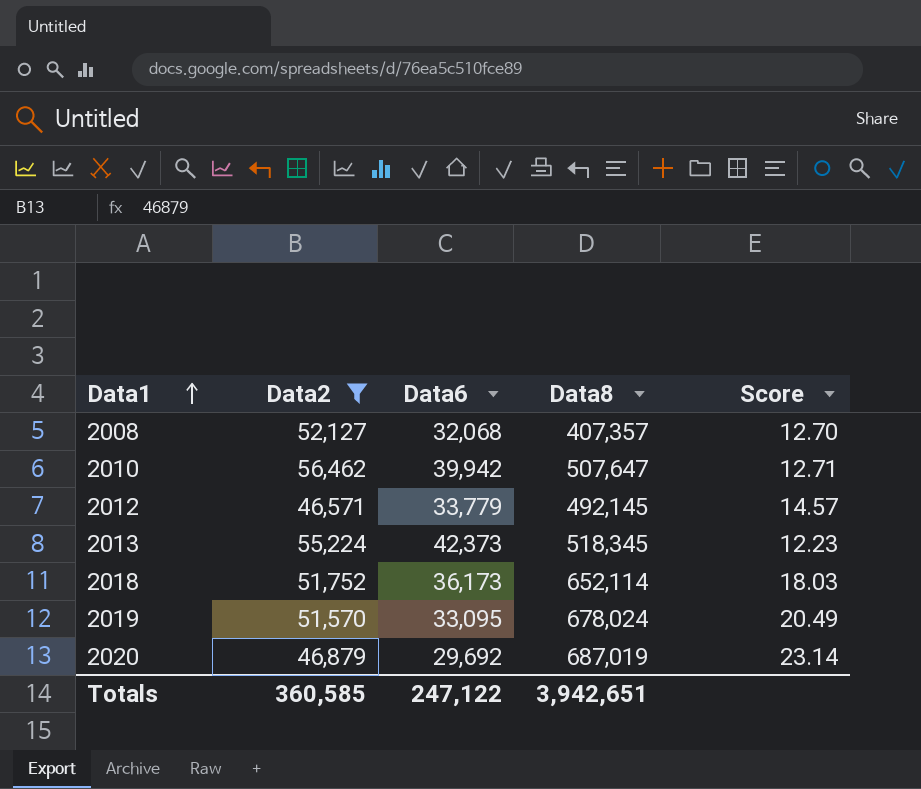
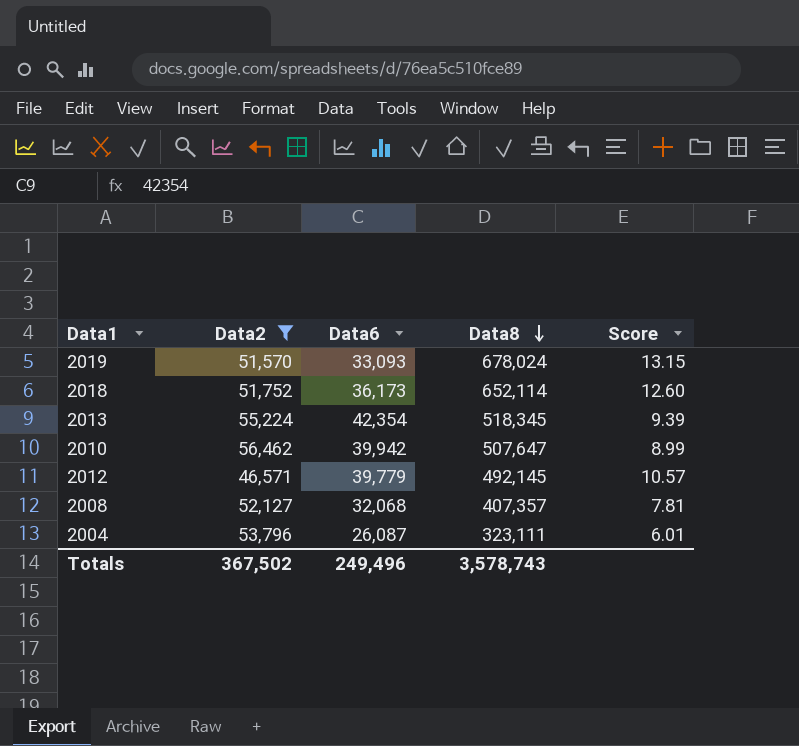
row order: Data1 ascending -> Data8 descending
column Score | formula: [Data8] / [Data6] -> [Data8] / [Data2]
row 2020: 46,879 | 29,692 | 687,019 | 23.14 -> none
2019 | Data6: 33,095 -> 33,093
2013 | Data6: 42,373 -> 42,354
2012 | Data6: 33,779 -> 39,779
row 2004: none -> 53,796 | 26,087 | 323,111 | 6.01
Totals | Data2: 360,585 -> 367,502
Totals | Data6: 247,122 -> 249,496
Totals | Data8: 3,942,651 -> 3,578,743

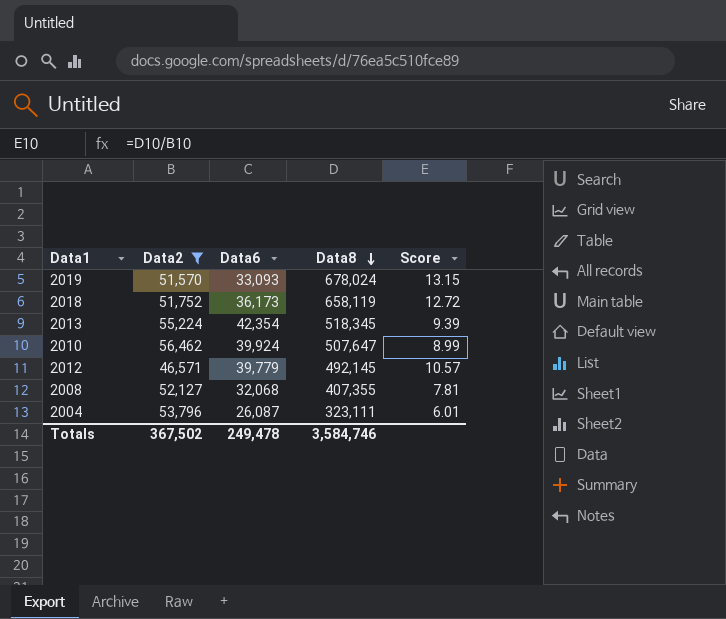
2018 | Data8: 652,114 -> 658,119
2018 | Score: 12.60 -> 12.72
2010 | Data6: 39,942 -> 39,924
2008 | Data8: 407,357 -> 407,355
Totals | Data6: 249,496 -> 249,478
Totals | Data8: 3,578,743 -> 3,584,746

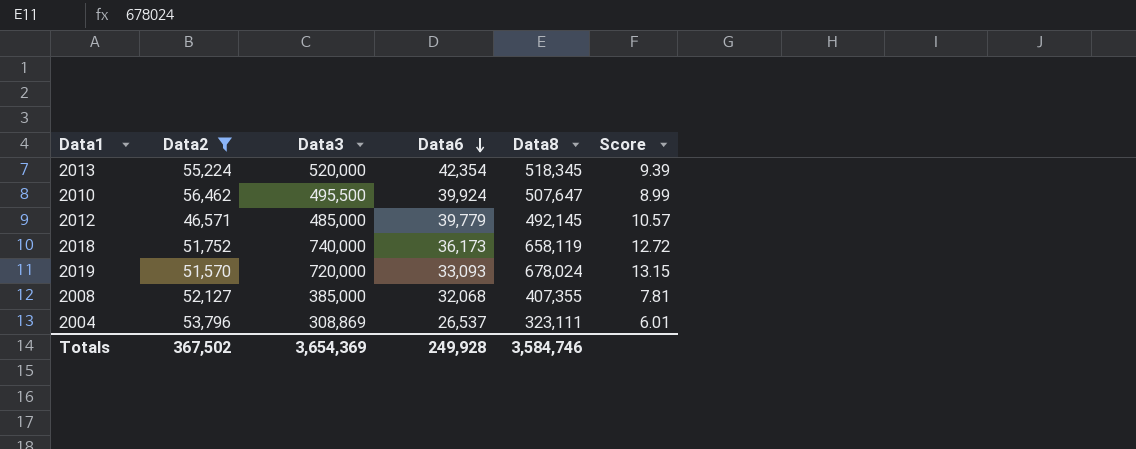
row order: Data8 descending -> Data6 descending
column Data3 | position: none -> 3
2004 | Data6: 26,087 -> 26,537
Totals | Data6: 249,478 -> 249,928

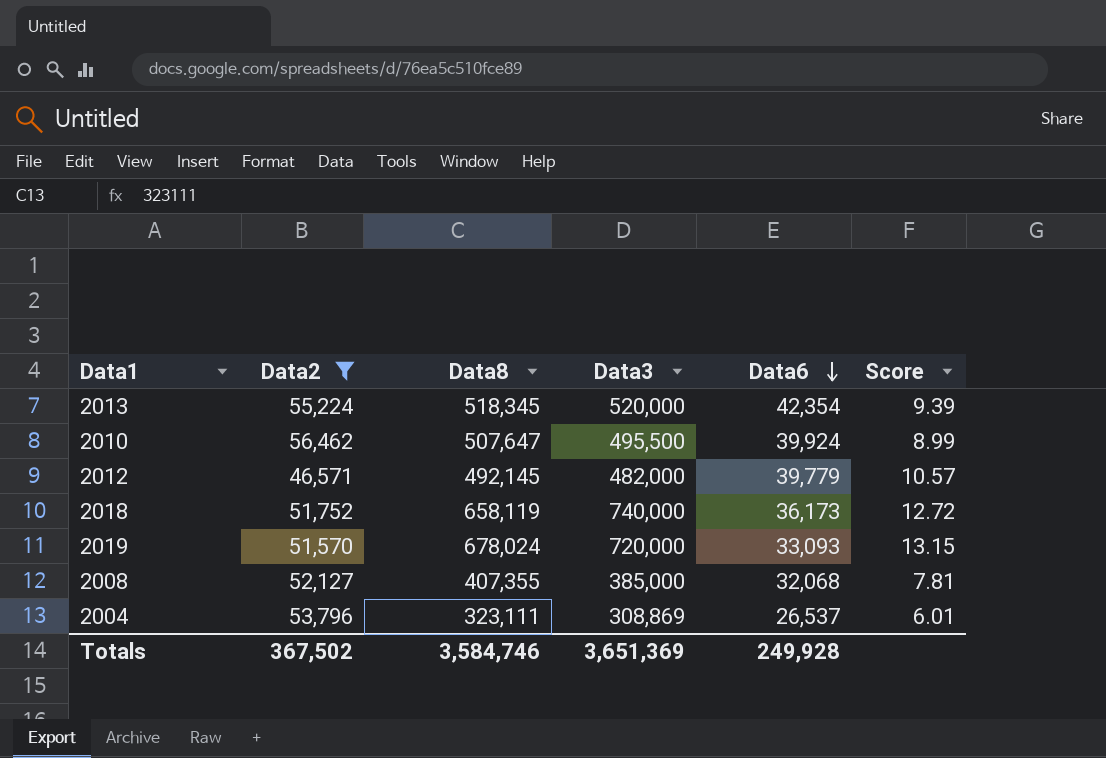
column Data8 | position: 5 -> 3
2012 | Data3: 485,000 -> 482,000
Totals | Data3: 3,654,369 -> 3,651,369

